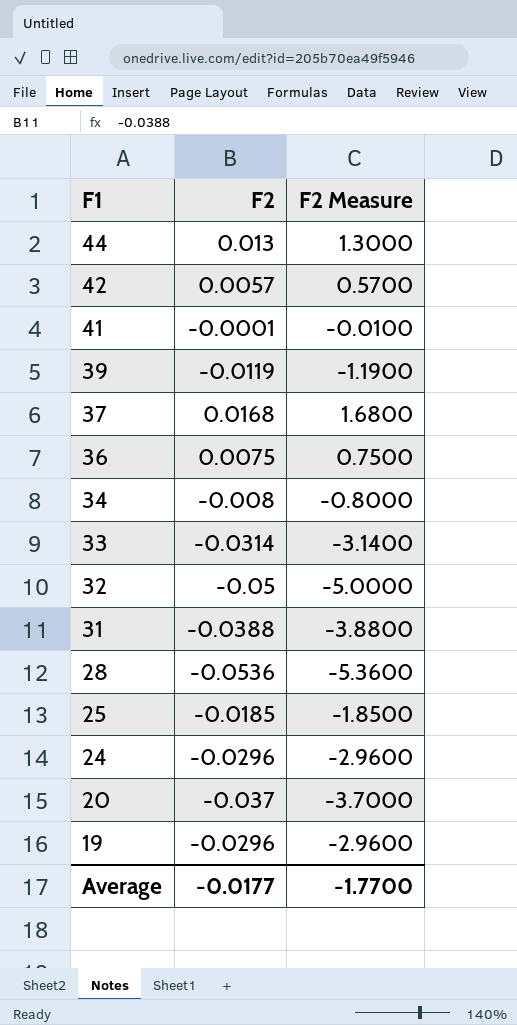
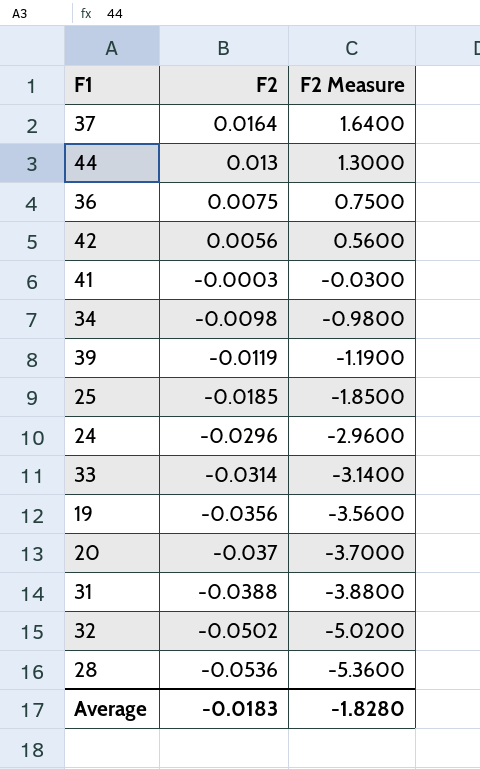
row order: F1 descending -> F2 descending
37 | F2: 0.0168 -> 0.0164
37 | F2 Measure: 1.6800 -> 1.6400
42 | F2: 0.0057 -> 0.0056
42 | F2 Measure: 0.5700 -> 0.5600
41 | F2: -0.0001 -> -0.0003
41 | F2 Measure: -0.0100 -> -0.0300
34 | F2: -0.008 -> -0.0098
34 | F2 Measure: -0.8000 -> -0.9800
19 | F2: -0.0296 -> -0.0356
19 | F2 Measure: -2.9600 -> -3.5600
32 | F2: -0.05 -> -0.0502
32 | F2 Measure: -5.0000 -> -5.0200
Average | F2: -0.0177 -> -0.0183
Average | F2 Measure: -1.7700 -> -1.8280

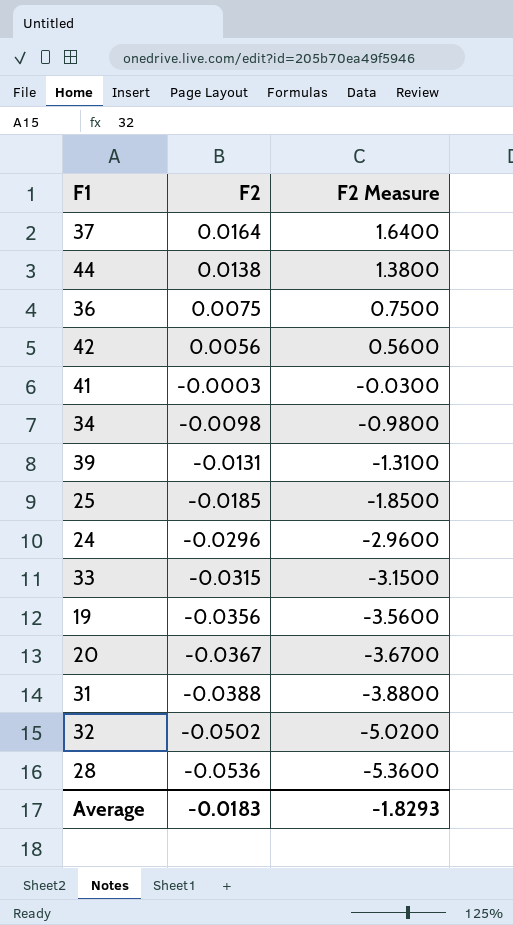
44 | F2: 0.013 -> 0.0138
44 | F2 Measure: 1.3000 -> 1.3800
39 | F2: -0.0119 -> -0.0131
39 | F2 Measure: -1.1900 -> -1.3100
33 | F2: -0.0314 -> -0.0315
33 | F2 Measure: -3.1400 -> -3.1500
20 | F2: -0.037 -> -0.0367
20 | F2 Measure: -3.7000 -> -3.6700
Average | F2 Measure: -1.8280 -> -1.8293

